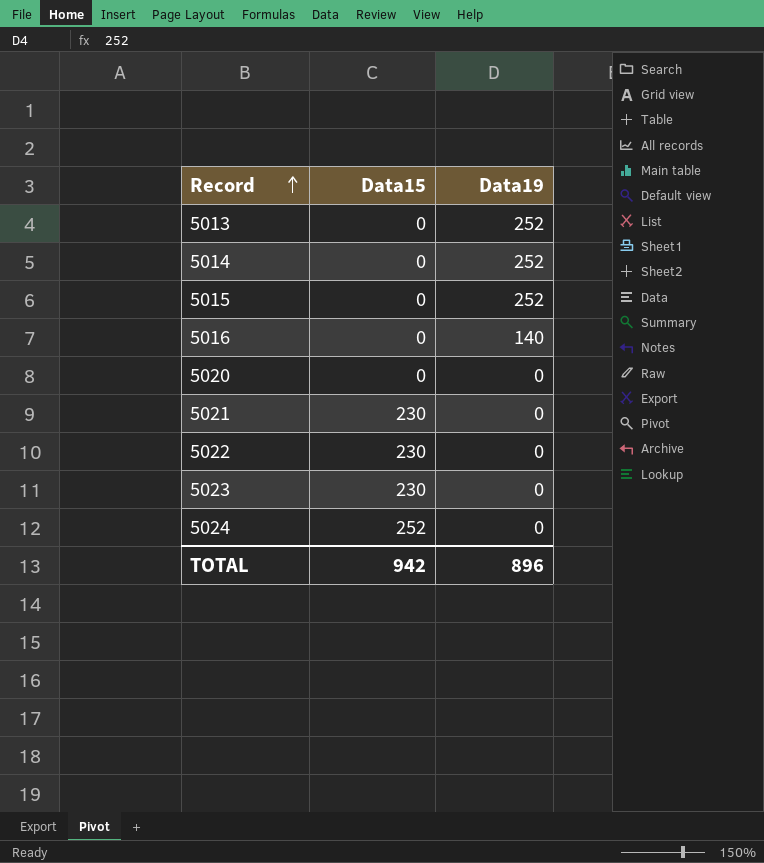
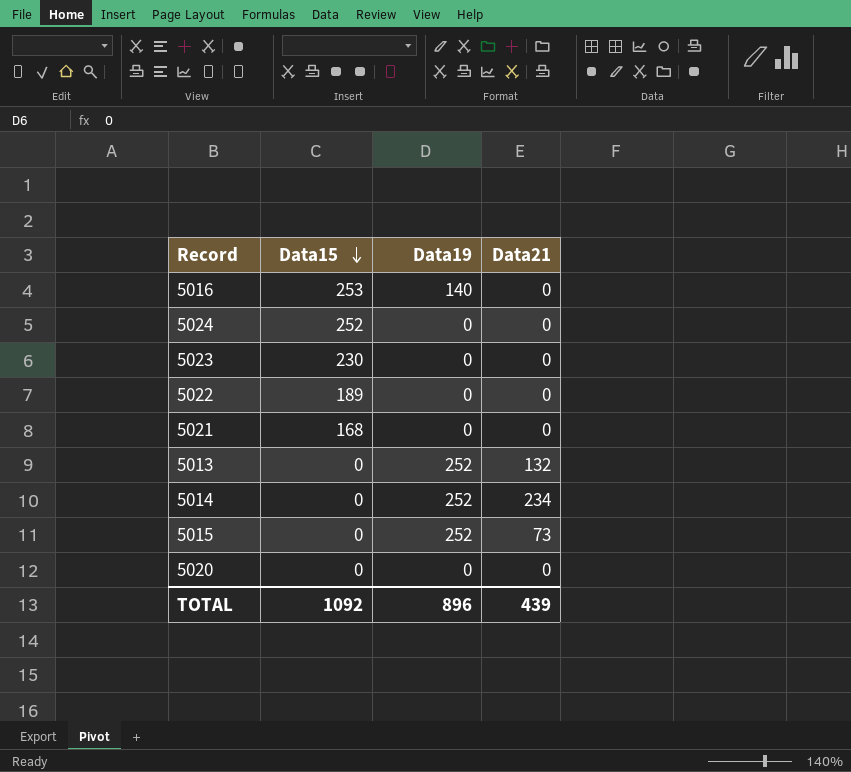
row order: Record ascending -> Data15 descending
column Data21 | position: none -> 4
5016 | Data15: 0 -> 253
5022 | Data15: 230 -> 189
5021 | Data15: 230 -> 168
TOTAL | Data15: 942 -> 1092

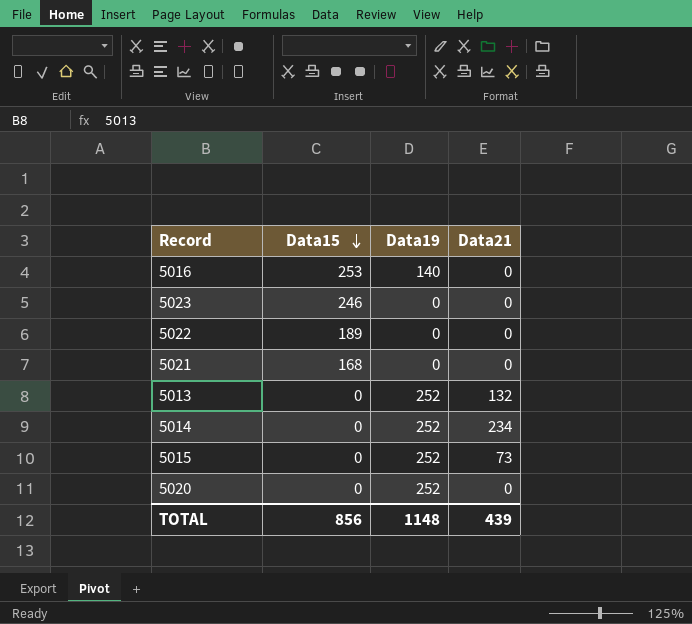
row 5024: 252 | 0 | 0 -> none
5023 | Data15: 230 -> 246
5020 | Data19: 0 -> 252
TOTAL | Data15: 1092 -> 856
TOTAL | Data19: 896 -> 1148

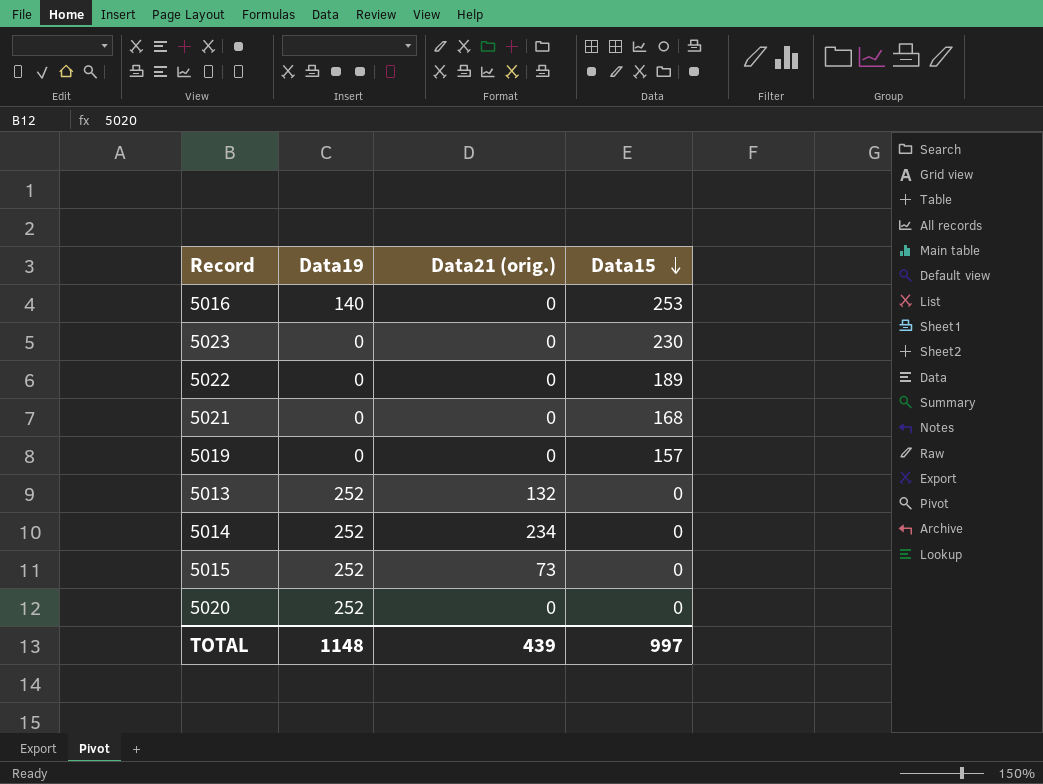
column name: Data21 -> Data21 (orig.)
column Data15 | position: 2 -> 4
5023 | Data15: 246 -> 230
row 5019: none -> 0 | 0 | 157
TOTAL | Data15: 856 -> 997

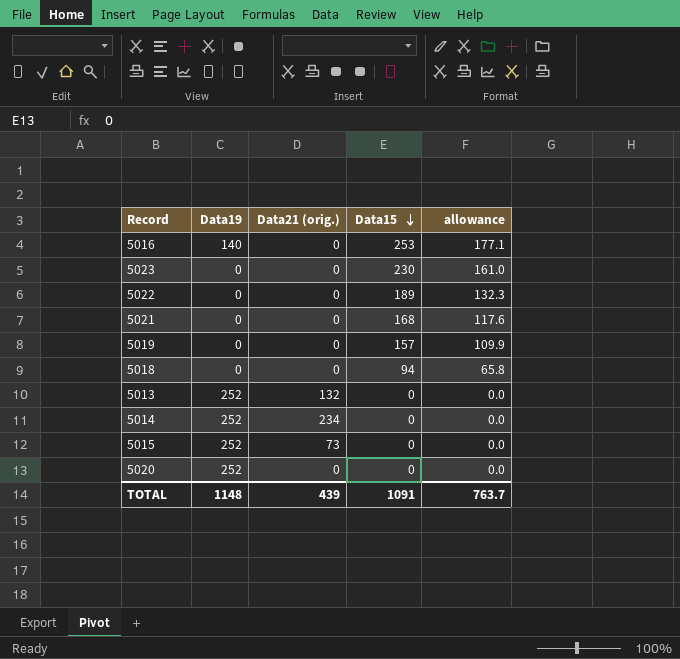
column allowance | formula: none -> [Data15] * 0.7
row 5018: none -> 0 | 0 | 94 | 65.8
TOTAL | Data15: 997 -> 1091

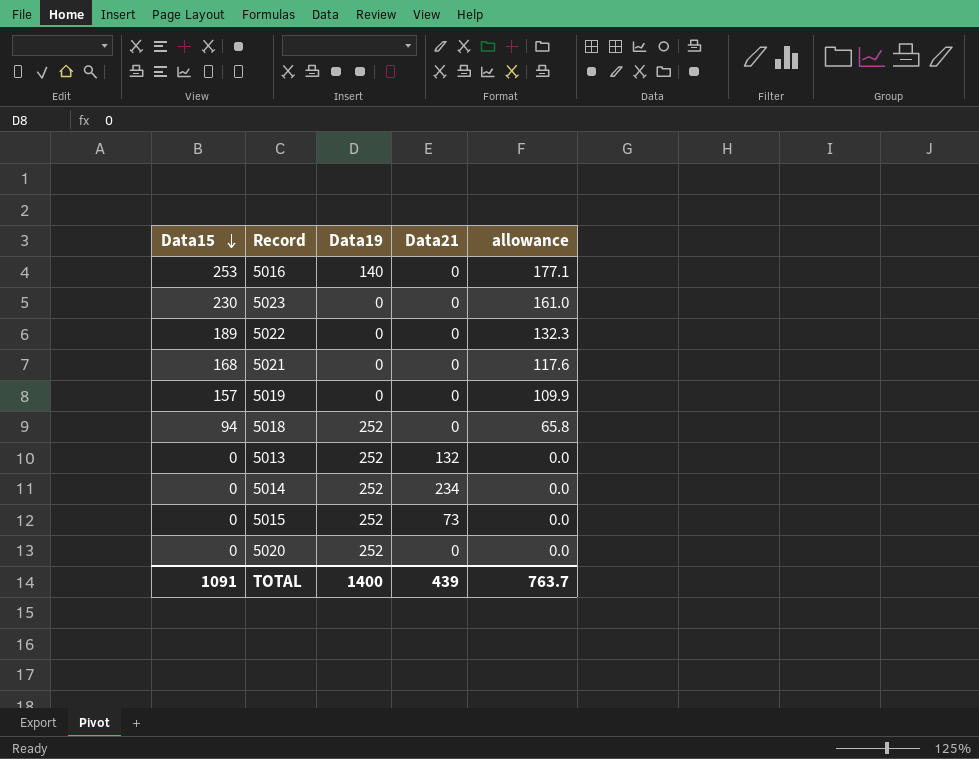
column Data15 | position: 4 -> 1
column name: Data21 (orig.) -> Data21
5018 | Data19: 0 -> 252
TOTAL | Data19: 1148 -> 1400

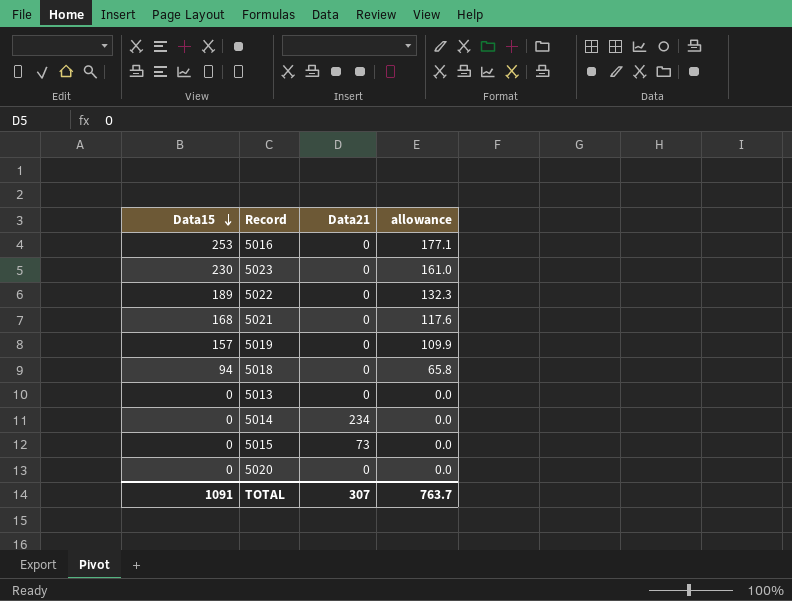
column Data19 | position: 3 -> none
5013 | Data21: 132 -> 0
TOTAL | Data21: 439 -> 307

